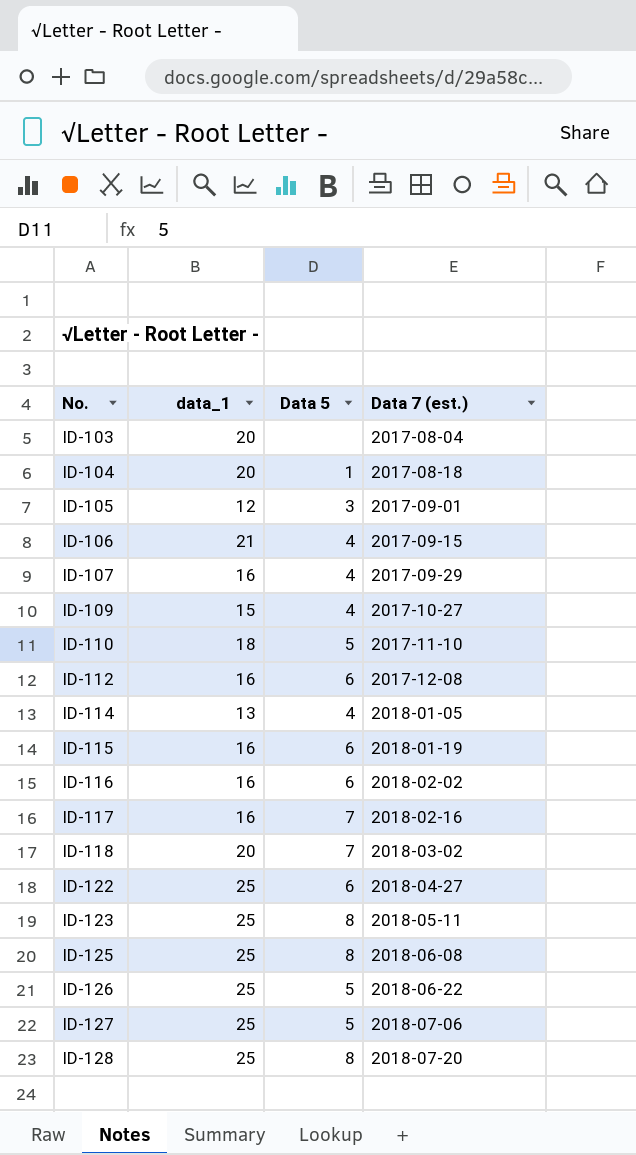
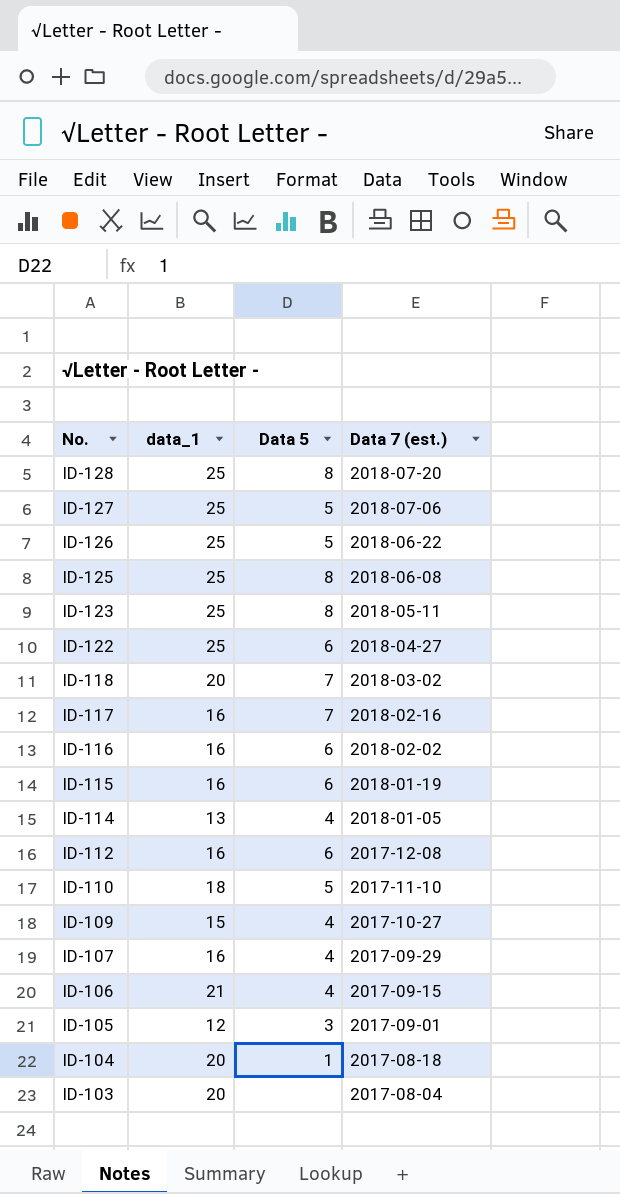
row order: No. ascending -> No. descending

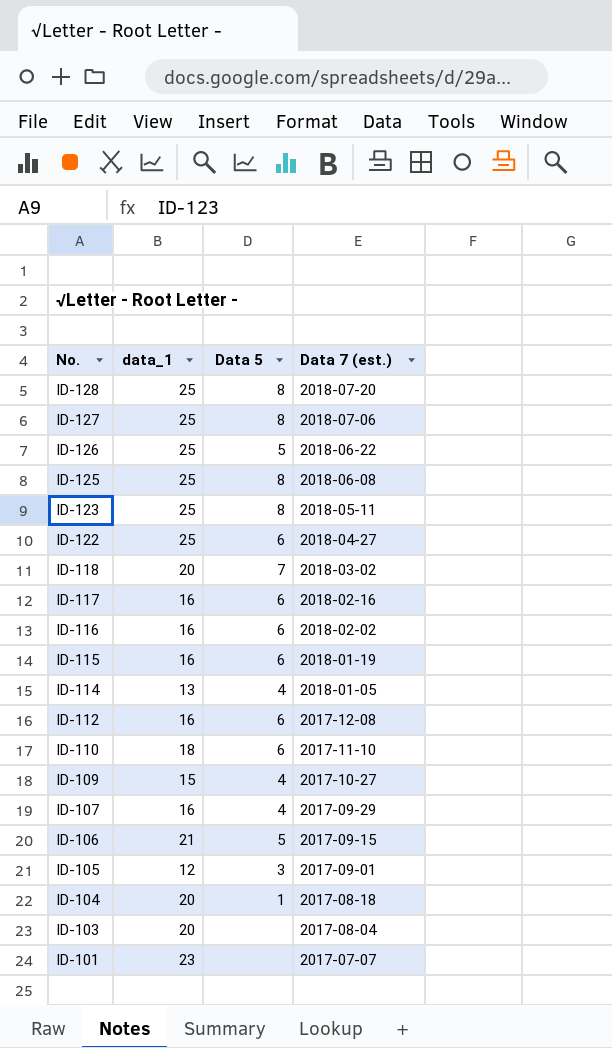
ID-127 | Data 5: 5 -> 8
ID-117 | Data 5: 7 -> 6
ID-110 | Data 5: 5 -> 6
ID-106 | Data 5: 4 -> 5
row ID-101: none -> 23 | none | 2017-07-07

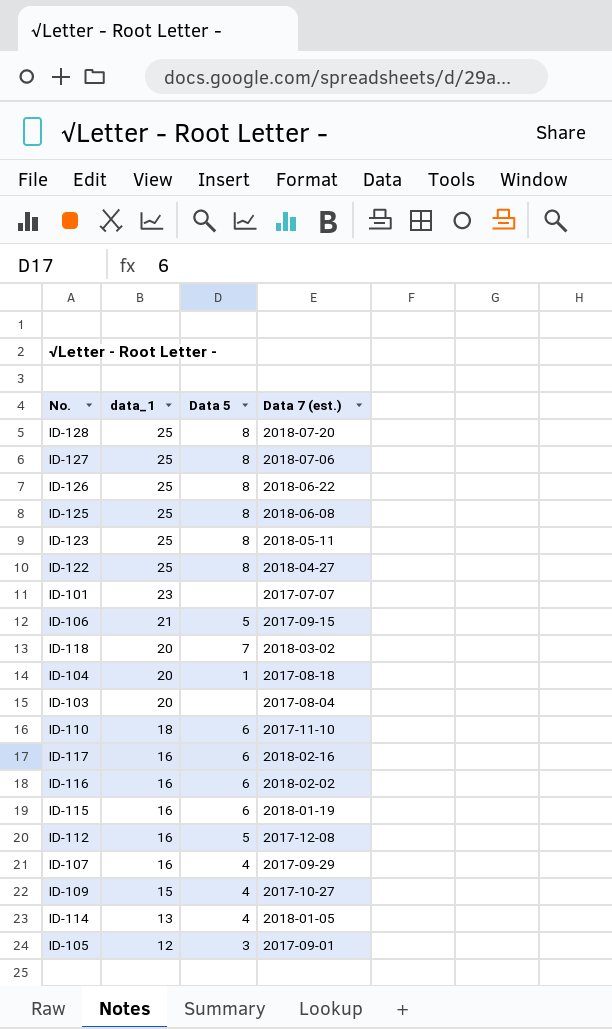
row order: No. descending -> data_1 descending
ID-126 | Data 5: 5 -> 8
ID-122 | Data 5: 6 -> 8
ID-112 | Data 5: 6 -> 5

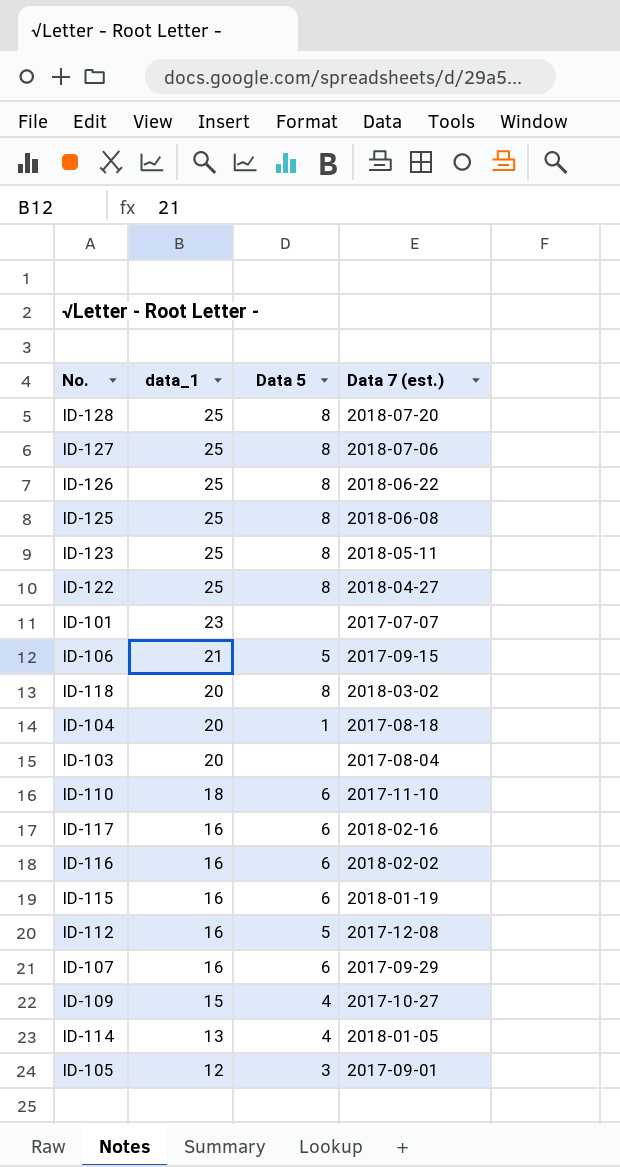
ID-118 | Data 5: 7 -> 8
ID-107 | Data 5: 4 -> 6

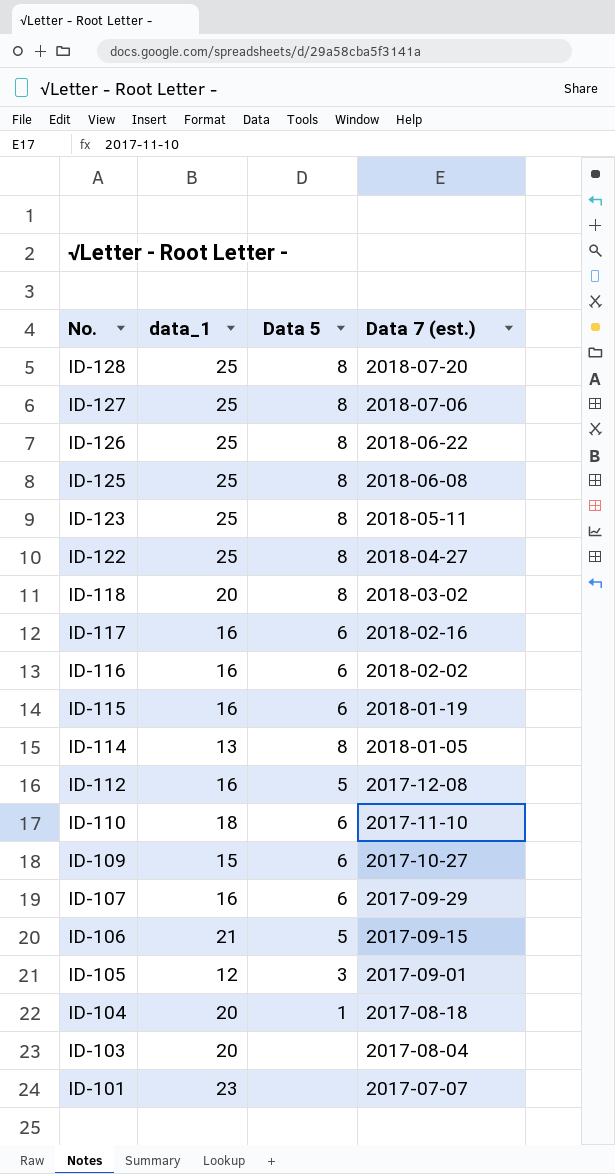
row order: data_1 descending -> No. descending
ID-114 | Data 5: 4 -> 8
ID-109 | Data 5: 4 -> 6

